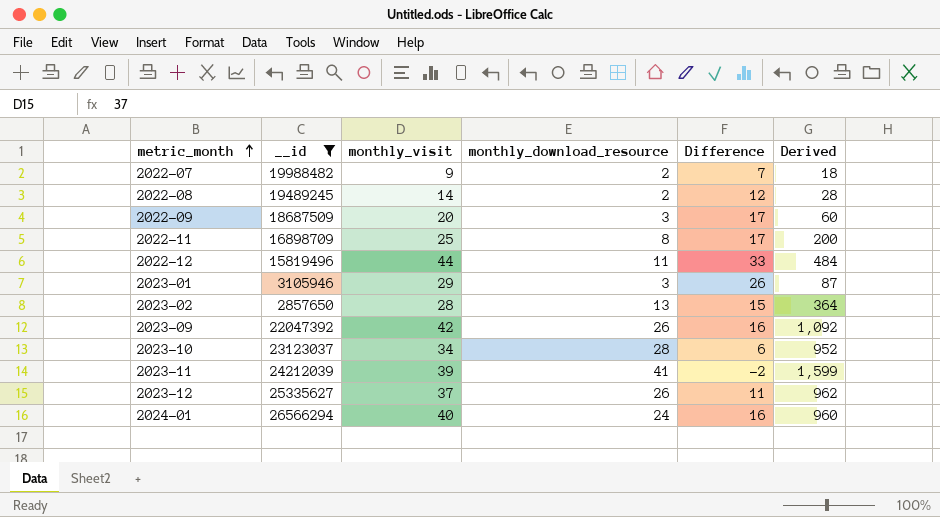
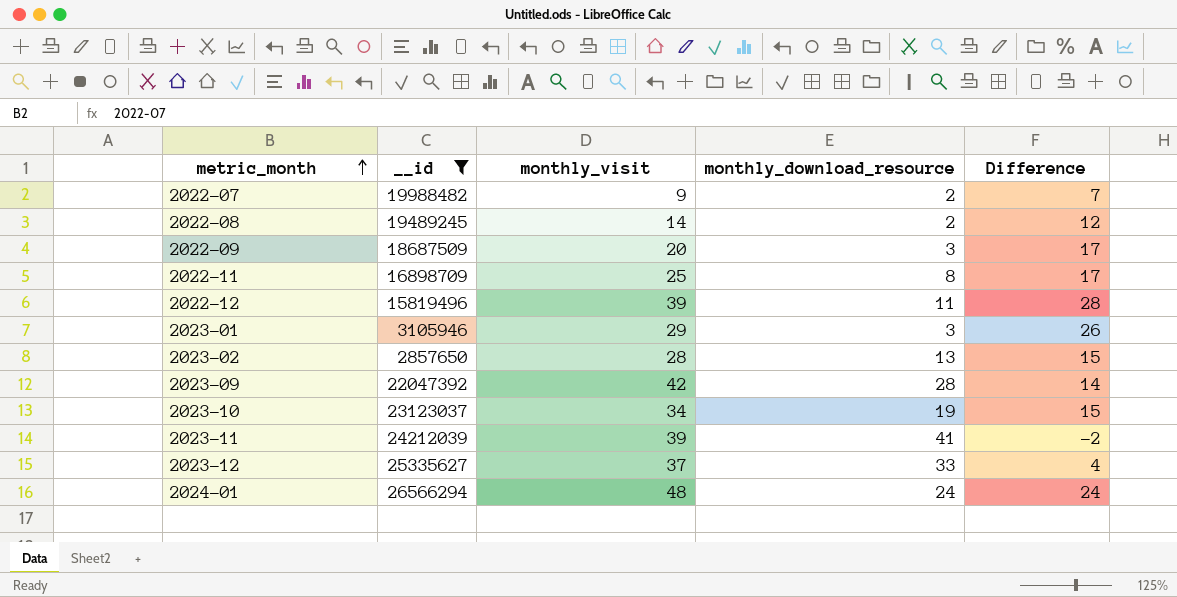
column Derived | formula: [monthly_visit] * [monthly_download_resource] -> none
2022-12 | monthly_visit: 44 -> 39
2022-12 | Difference: 33 -> 28
2023-09 | monthly_download_resource: 26 -> 28
2023-09 | Difference: 16 -> 14
2023-10 | monthly_download_resource: 28 -> 19
2023-10 | Difference: 6 -> 15
2023-12 | monthly_download_resource: 26 -> 33
2023-12 | Difference: 11 -> 4
2024-01 | monthly_visit: 40 -> 48
2024-01 | Difference: 16 -> 24

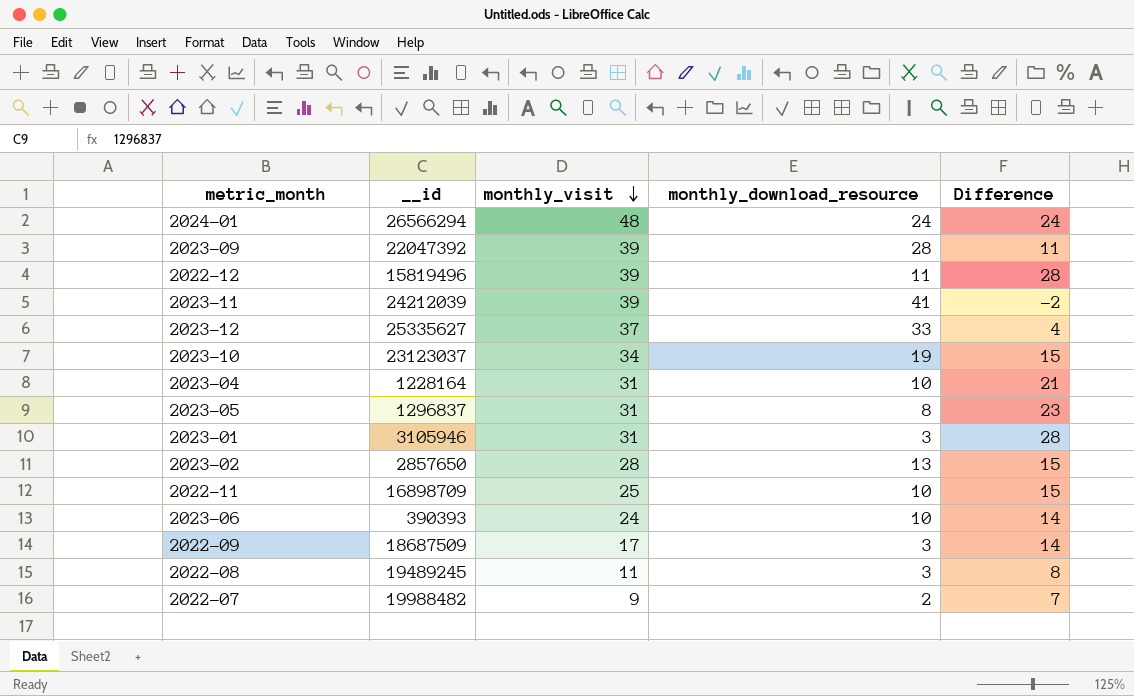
filter: __id >= 2857650 -> none
row order: metric_month ascending -> monthly_visit descending
2023-09 | monthly_visit: 42 -> 39
2023-09 | Difference: 14 -> 11
2023-01 | monthly_visit: 29 -> 31
2023-01 | Difference: 26 -> 28
2022-11 | monthly_download_resource: 8 -> 10
2022-11 | Difference: 17 -> 15
2022-09 | monthly_visit: 20 -> 17
2022-09 | Difference: 17 -> 14
2022-08 | monthly_visit: 14 -> 11
2022-08 | monthly_download_resource: 2 -> 3
2022-08 | Difference: 12 -> 8

